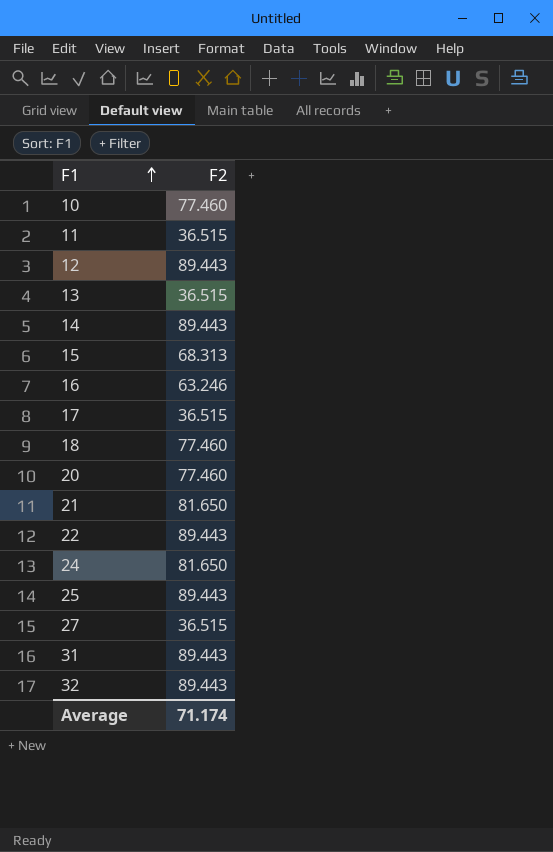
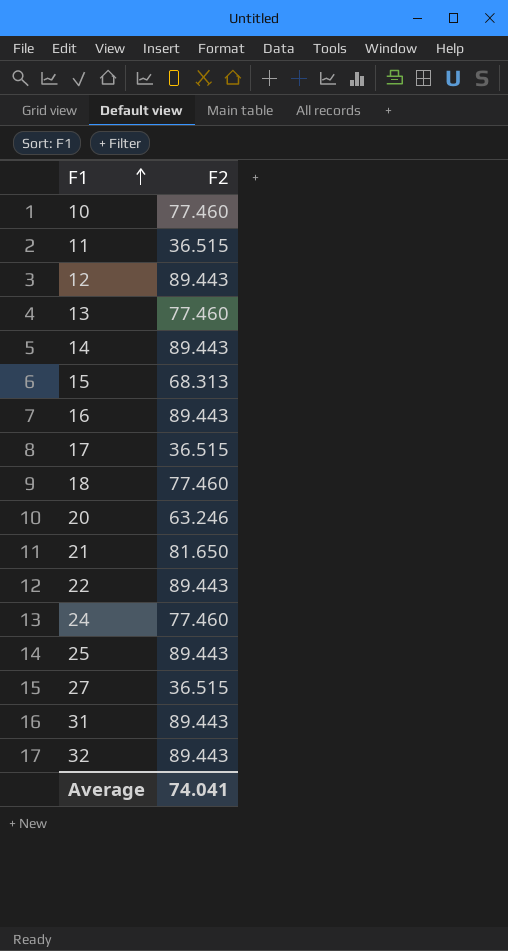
13 | F2: 36.515 -> 77.460
16 | F2: 63.246 -> 89.443
20 | F2: 77.460 -> 63.246
24 | F2: 81.650 -> 77.460
Average | F2: 71.174 -> 74.041

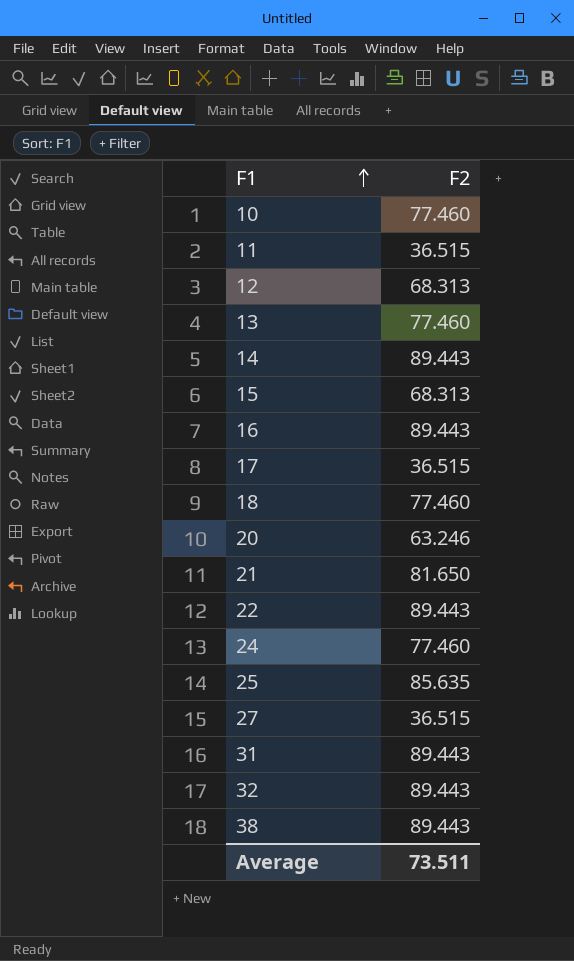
12 | F2: 89.443 -> 68.313
25 | F2: 89.443 -> 85.635
row 38: none -> 89.443
Average | F2: 74.041 -> 73.511

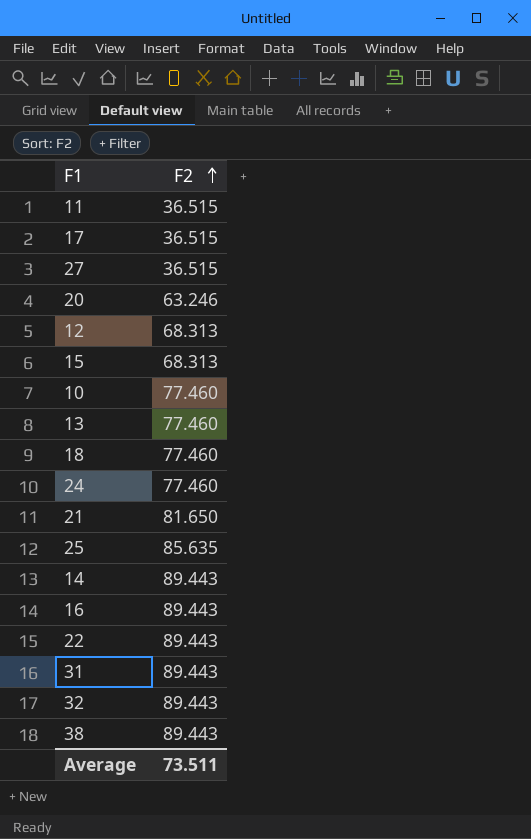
row order: F1 ascending -> F2 ascending

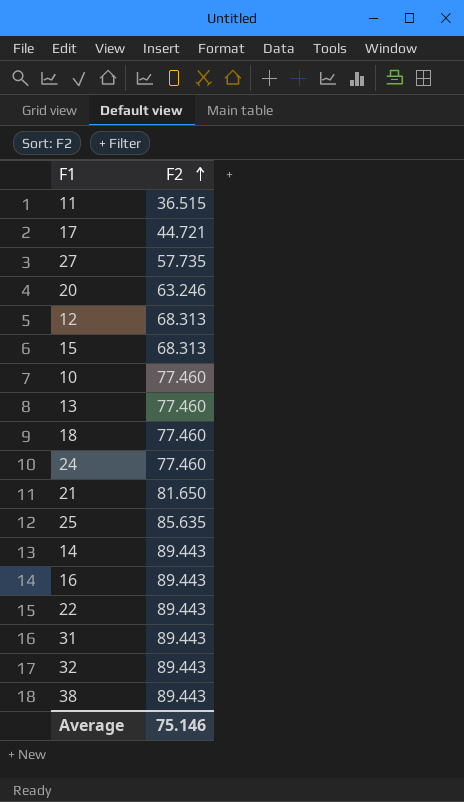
17 | F2: 36.515 -> 44.721
27 | F2: 36.515 -> 57.735
Average | F2: 73.511 -> 75.146

